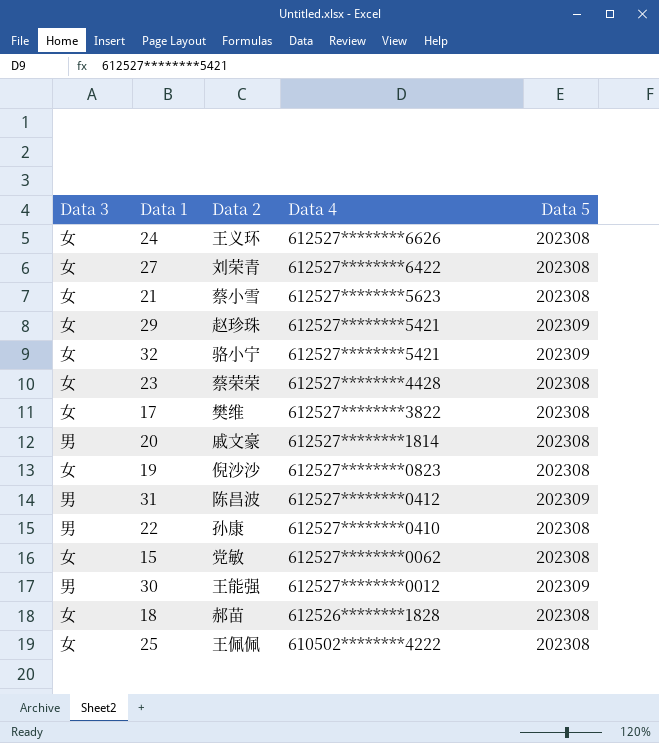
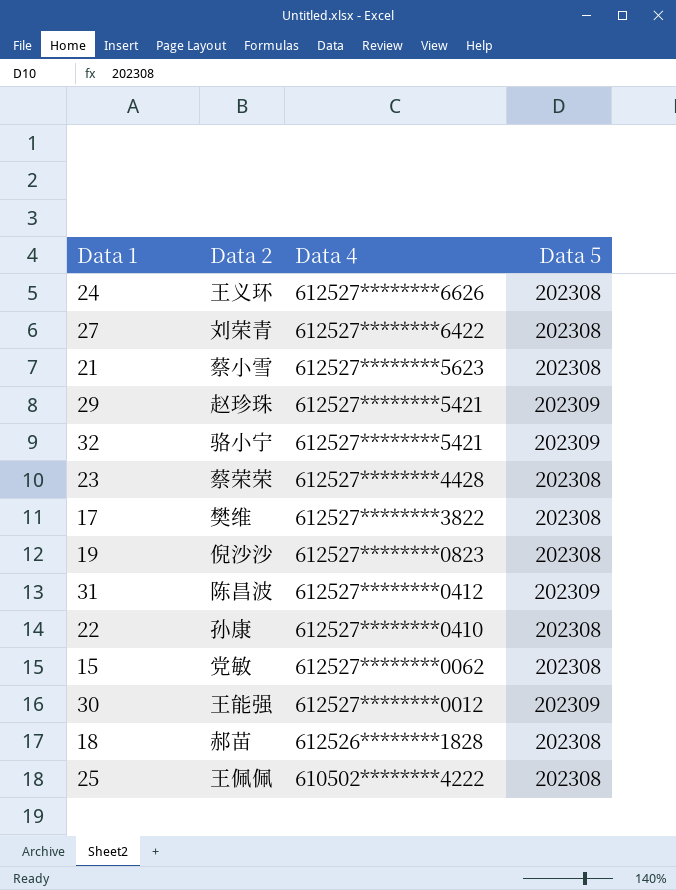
column Data 3 | position: 1 -> none
row 20: 男 | 戚文豪 | 612527********1814 | 202308 -> none

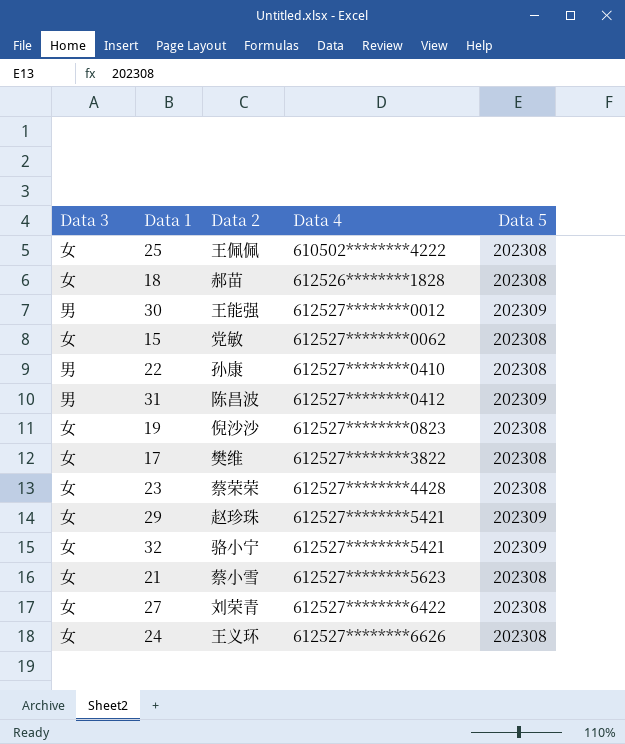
row order: Data 4 descending -> Data 4 ascending
column Data 3 | position: none -> 1

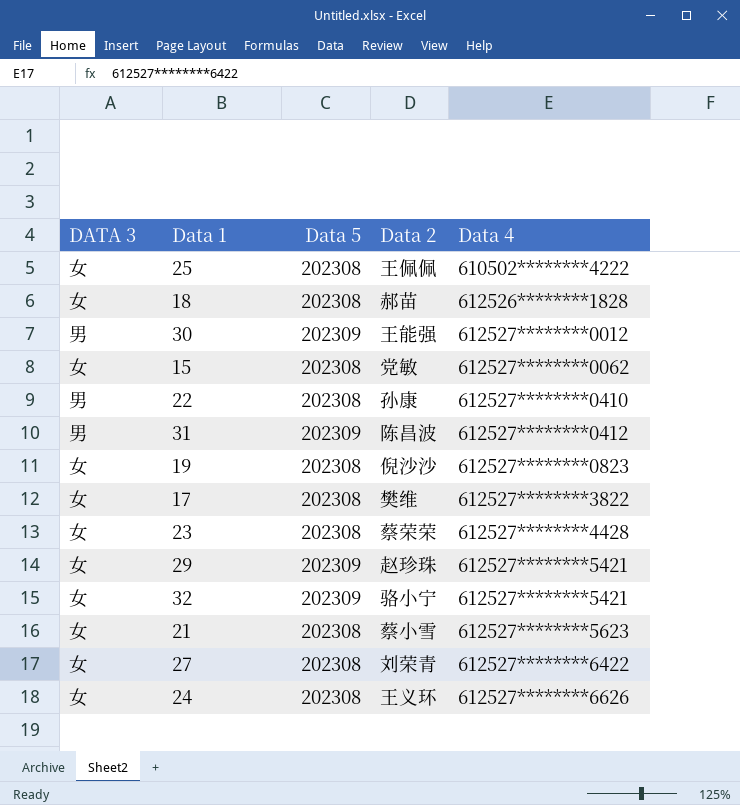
column name: Data 3 -> DATA 3
column Data 5 | position: 5 -> 3

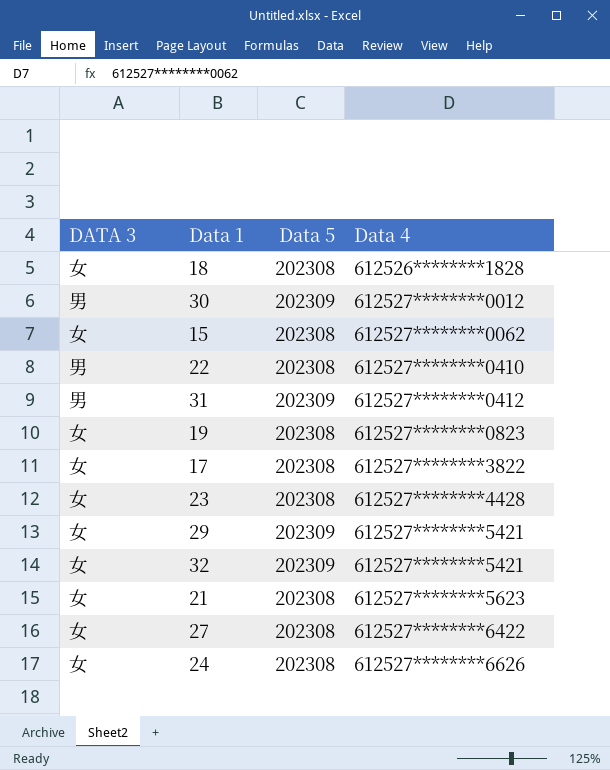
column Data 2 | position: 4 -> none
row 25: 女 | 202308 | 王佩佩 | 610502********4222 -> none

